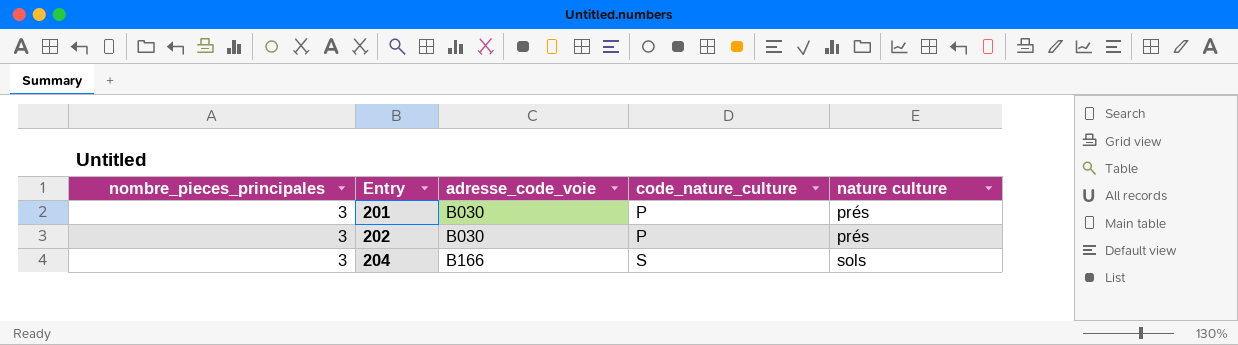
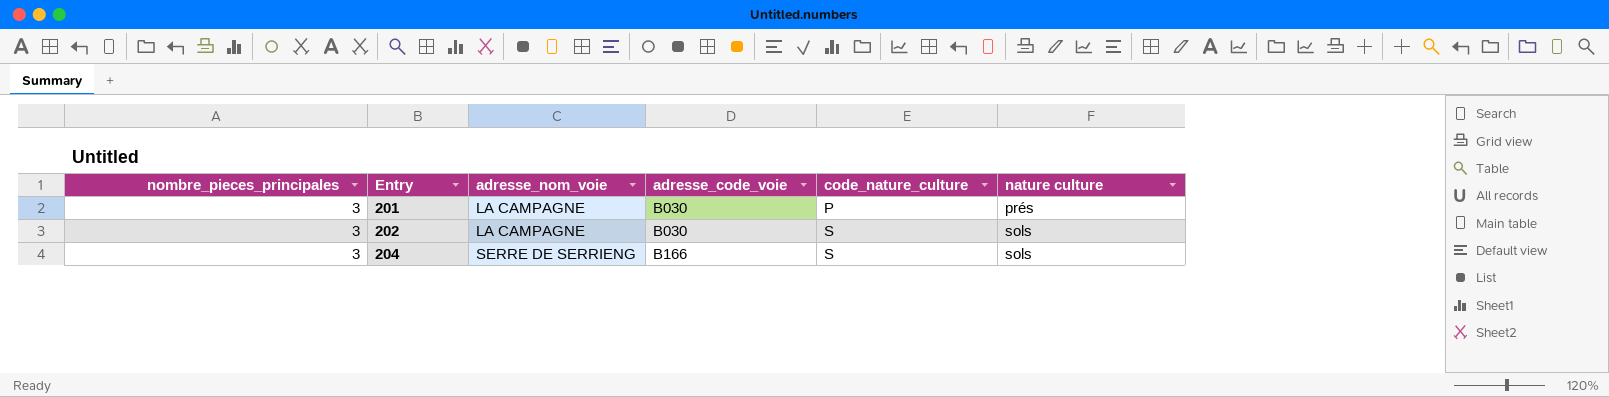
column adresse_nom_voie | position: none -> 3
202 | code_nature_culture: P -> S
202 | nature culture: prés -> sols

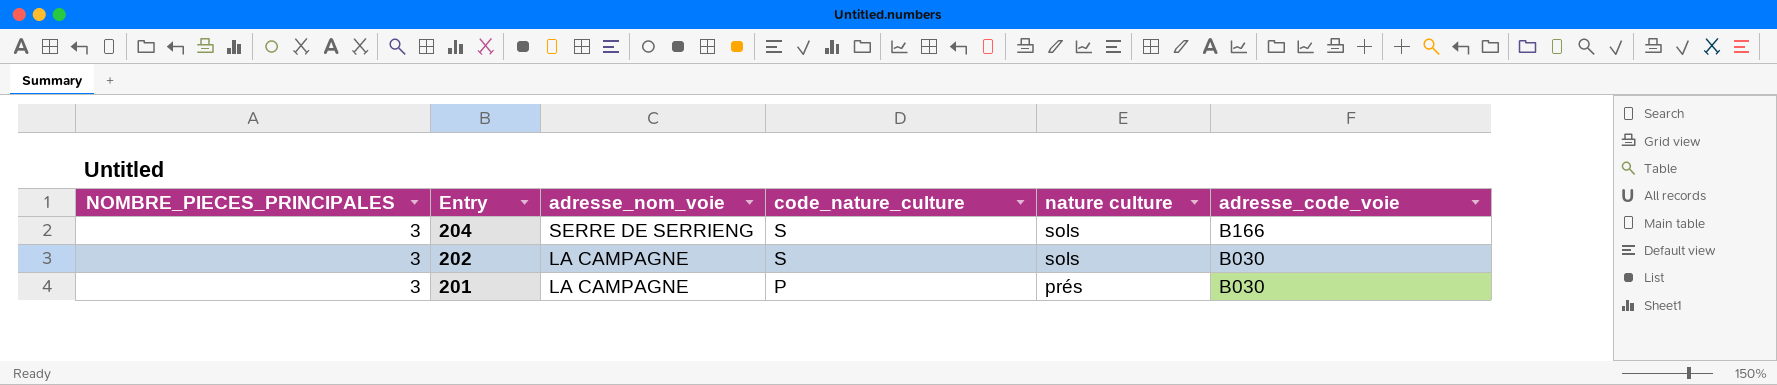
row order: Entry ascending -> Entry descending
column name: nombre_pieces_principales -> NOMBRE_PIECES_PRINCIPALES
column adresse_code_voie | position: 4 -> 6

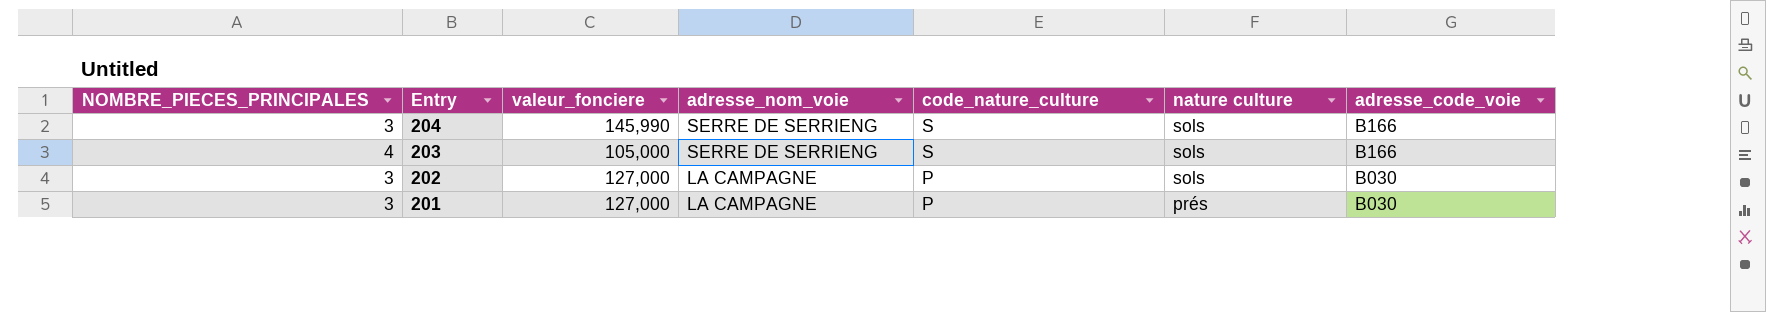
column valeur_fonciere | position: none -> 3
row 203: none -> 4 | 105,000 | SERRE DE SERRIENG | S | sols | B166
202 | code_nature_culture: S -> P

